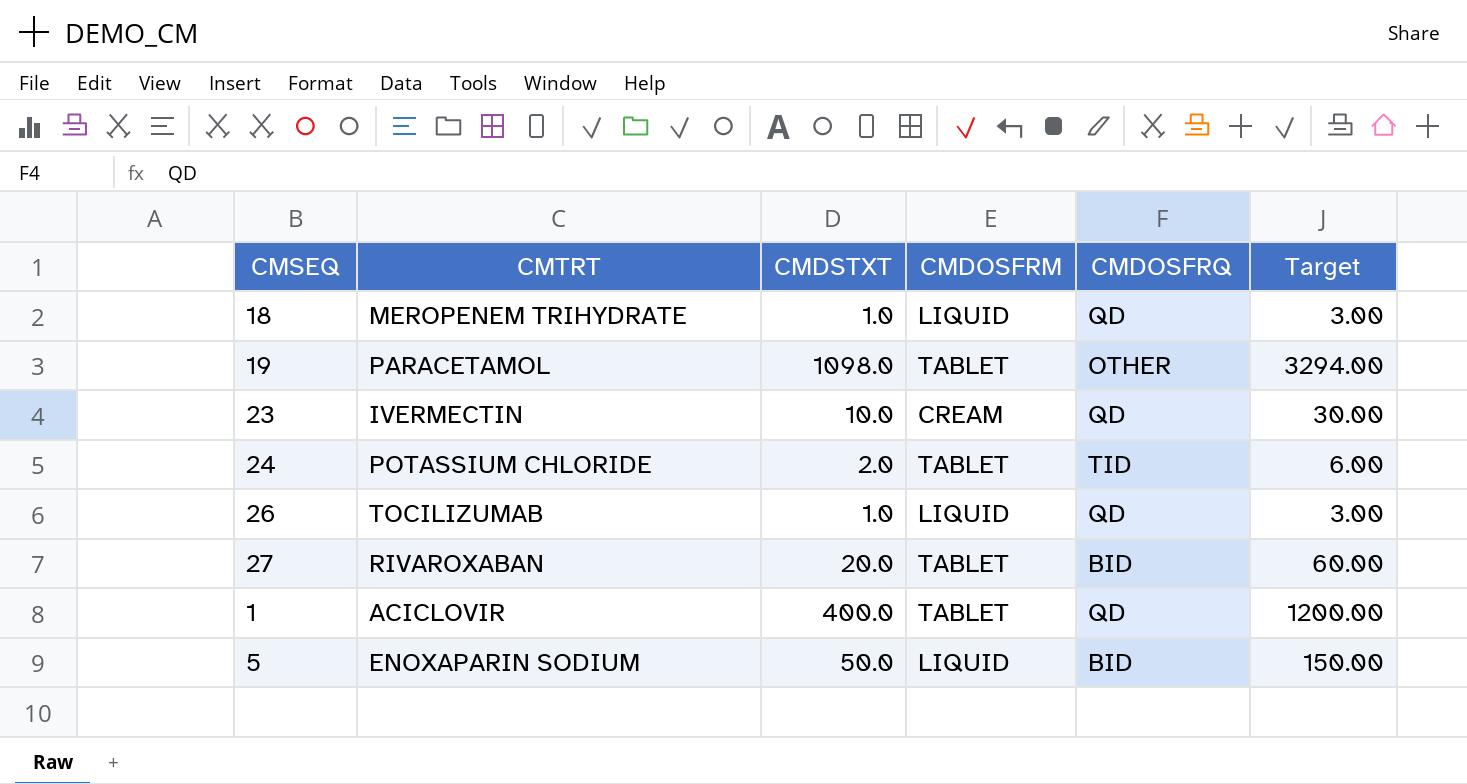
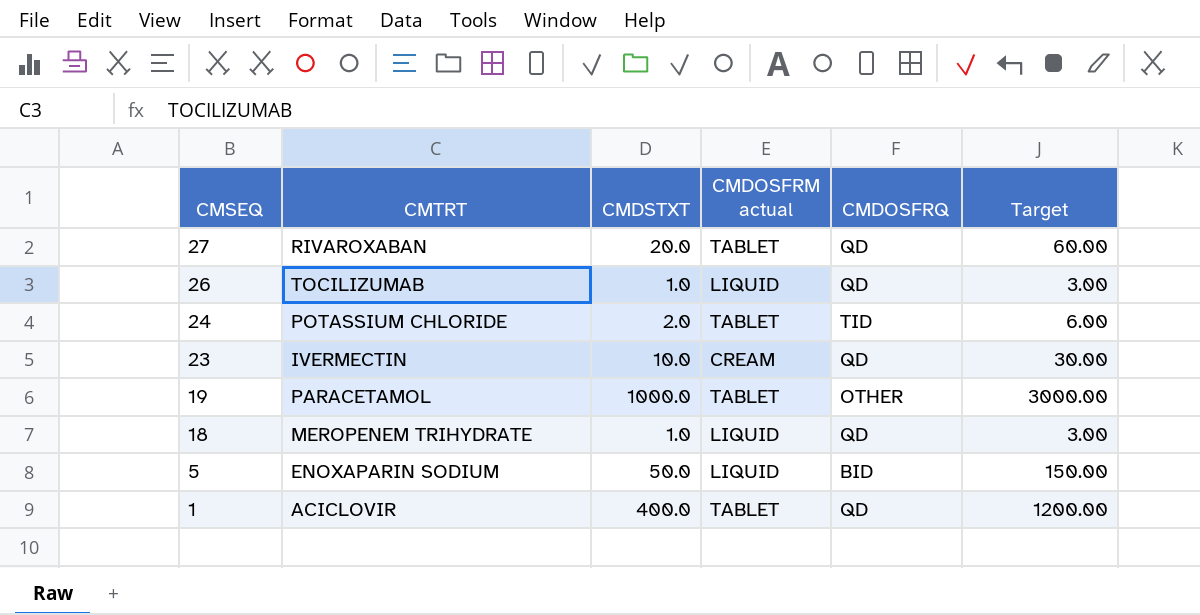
row order: none -> CMSEQ descending
column name: CMDOSFRM -> CMDOSFRM actual
27 | CMDOSFRQ: BID -> QD
19 | CMDSTXT: 1098.0 -> 1000.0
19 | Target: 3294.00 -> 3000.00

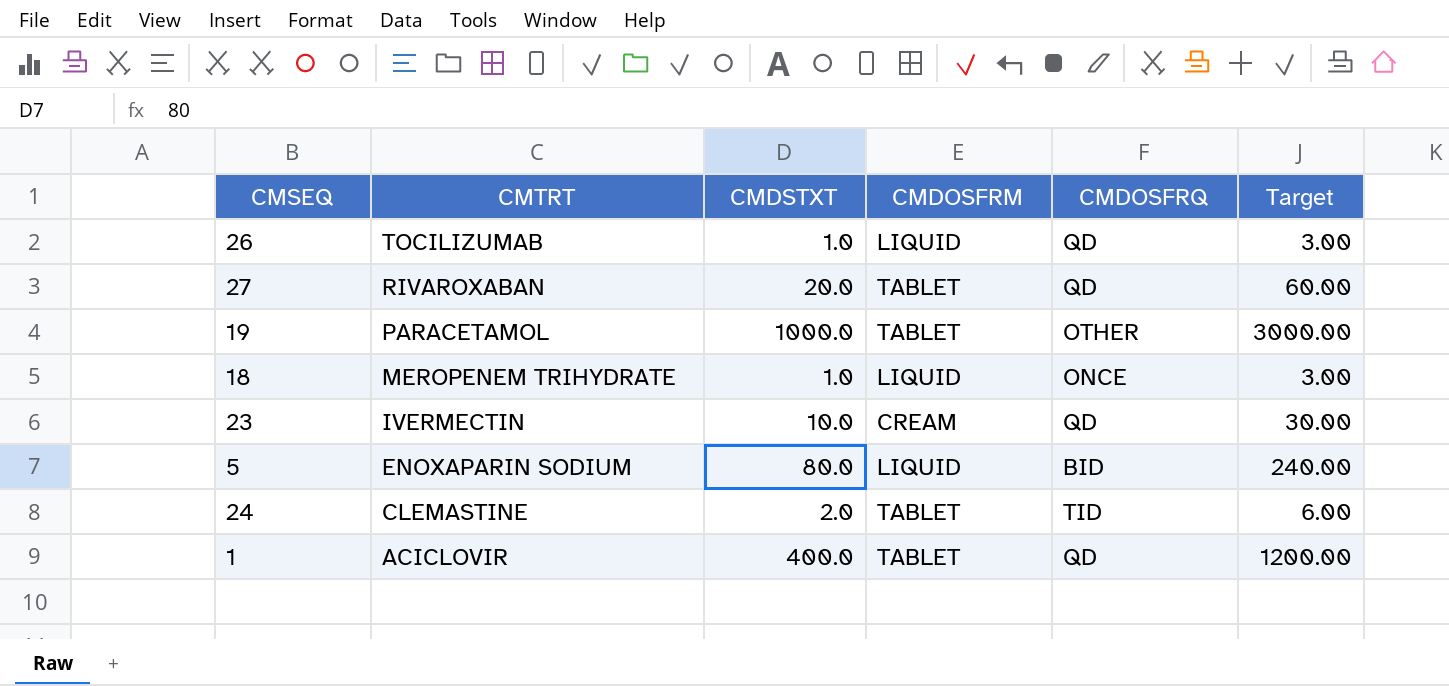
row order: CMSEQ descending -> CMTRT descending
column name: CMDOSFRM actual -> CMDOSFRM
18 | CMDOSFRQ: QD -> ONCE
5 | CMDSTXT: 50.0 -> 80.0
5 | Target: 150.00 -> 240.00
24 | CMTRT: POTASSIUM CHLORIDE -> CLEMASTINE

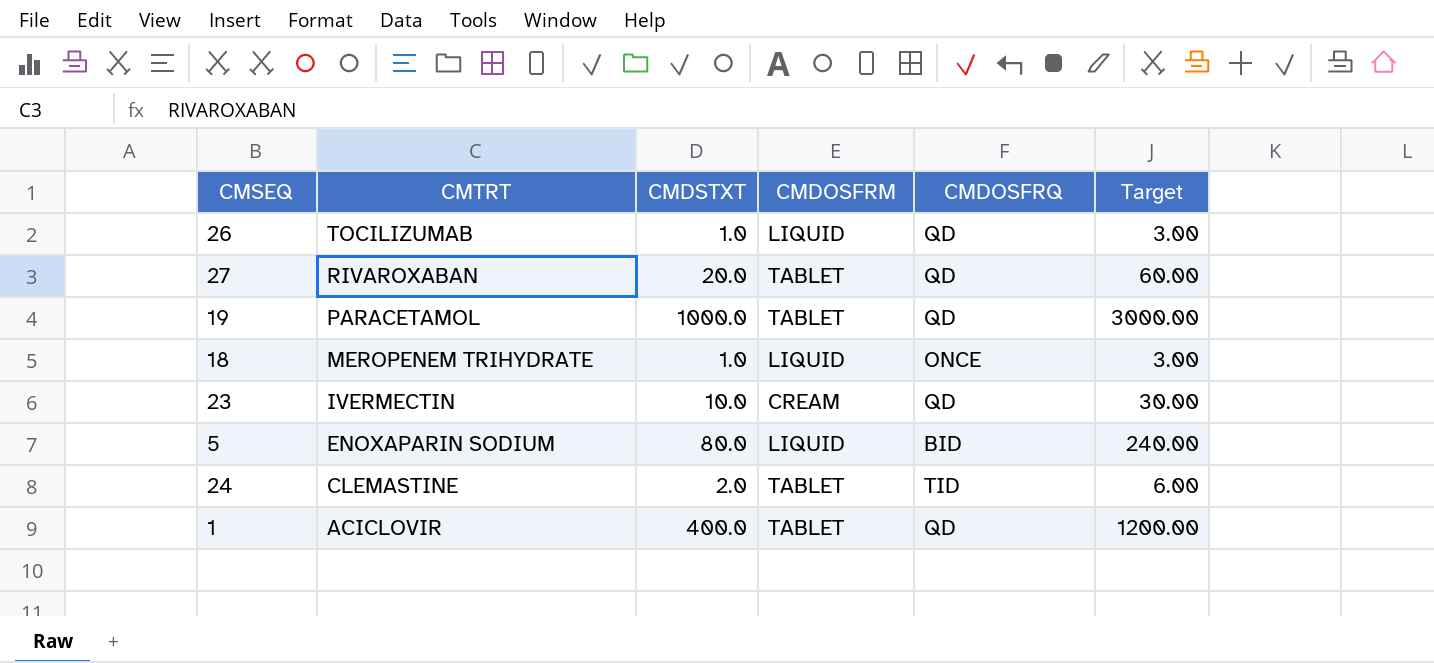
19 | CMDOSFRQ: OTHER -> QD

